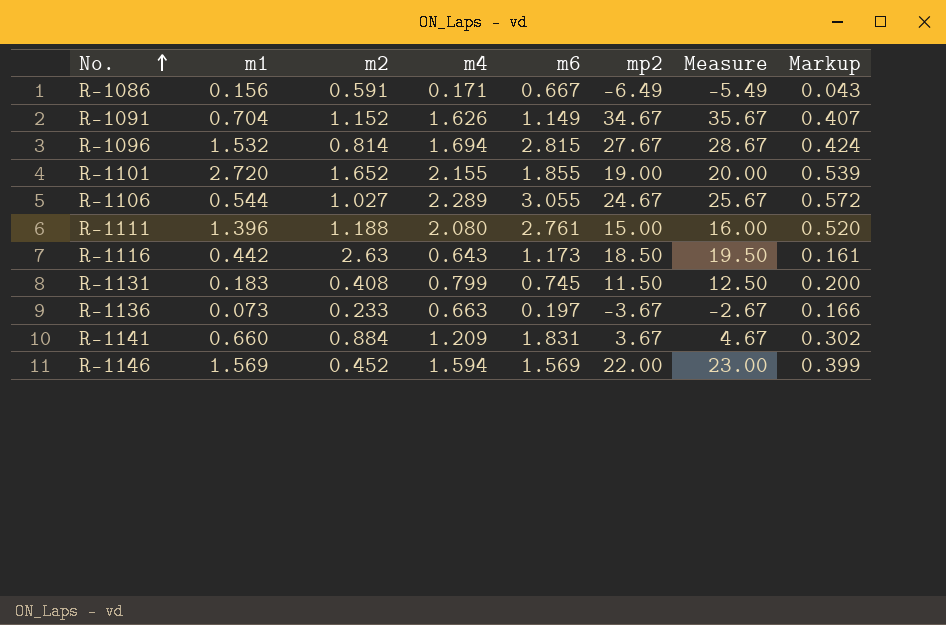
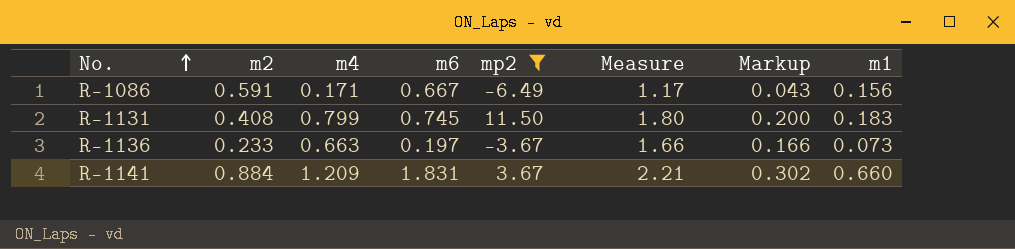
filter: none -> mp2 <= 11.50
column Measure | formula: [mp2] + 1 -> [m4] + 1
column m1 | position: 2 -> 8

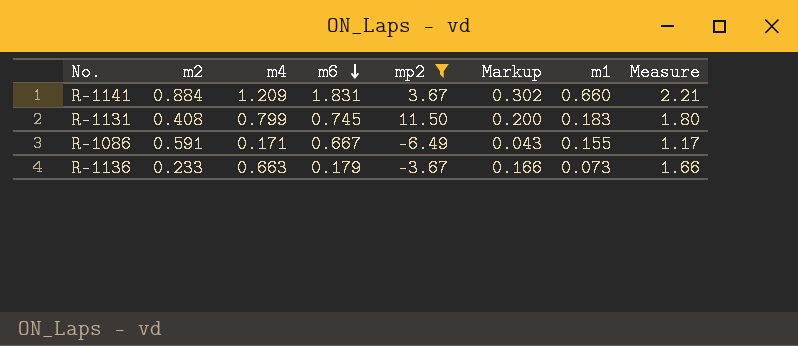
row order: No. ascending -> m6 descending
column Measure | position: 6 -> 8
R-1086 | m1: 0.156 -> 0.155
R-1136 | m6: 0.197 -> 0.179

